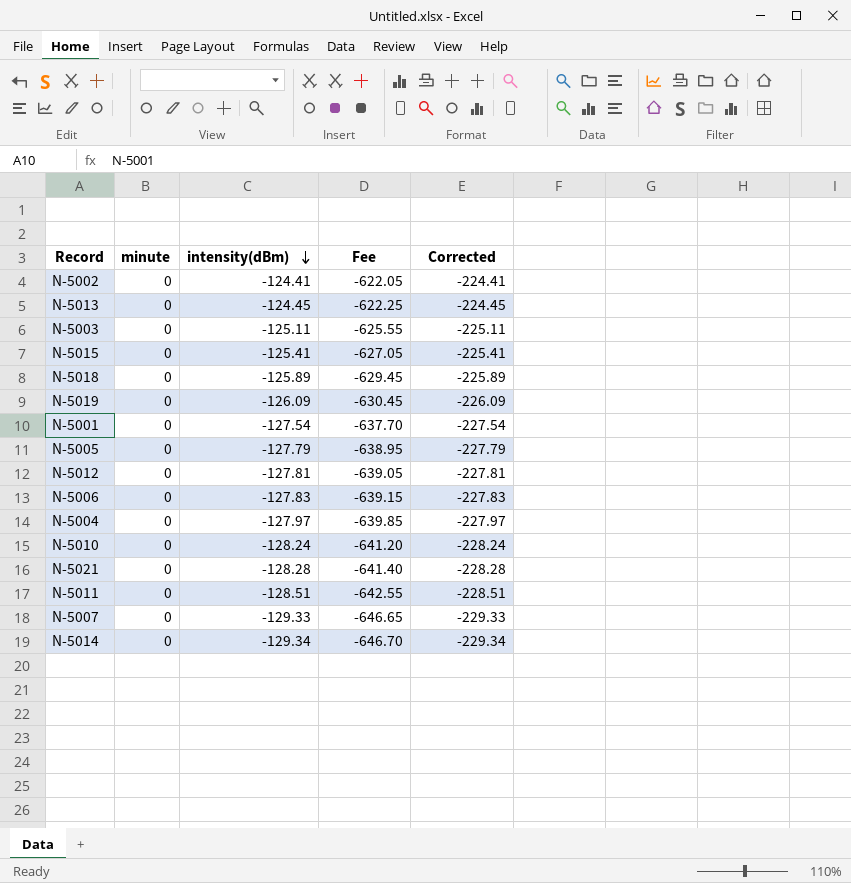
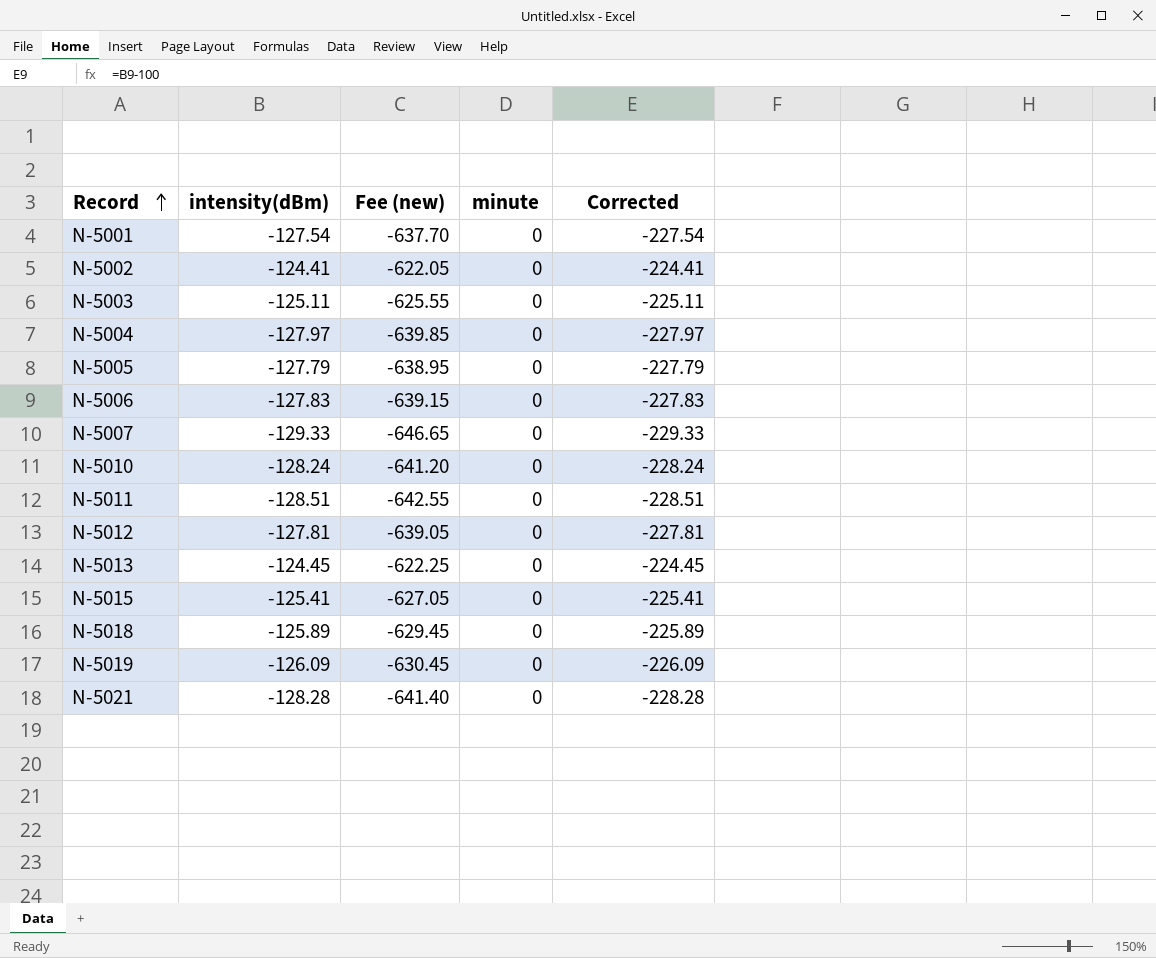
row order: intensity(dBm) descending -> Record ascending
column name: Fee -> Fee (new)
column minute | position: 2 -> 4
row N-5014: 0 | -129.34 | -646.70 | -229.34 -> none

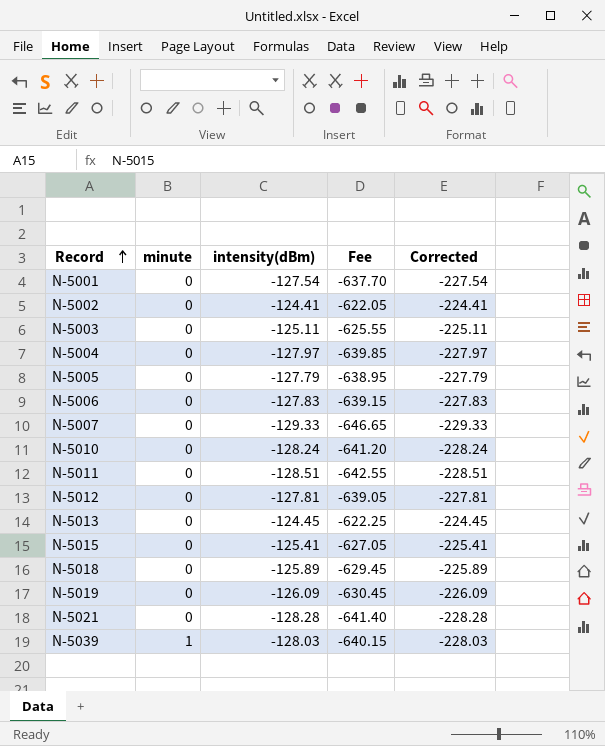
column minute | position: 4 -> 2
column name: Fee (new) -> Fee
row N-5039: none -> 1 | -128.03 | -640.15 | -228.03

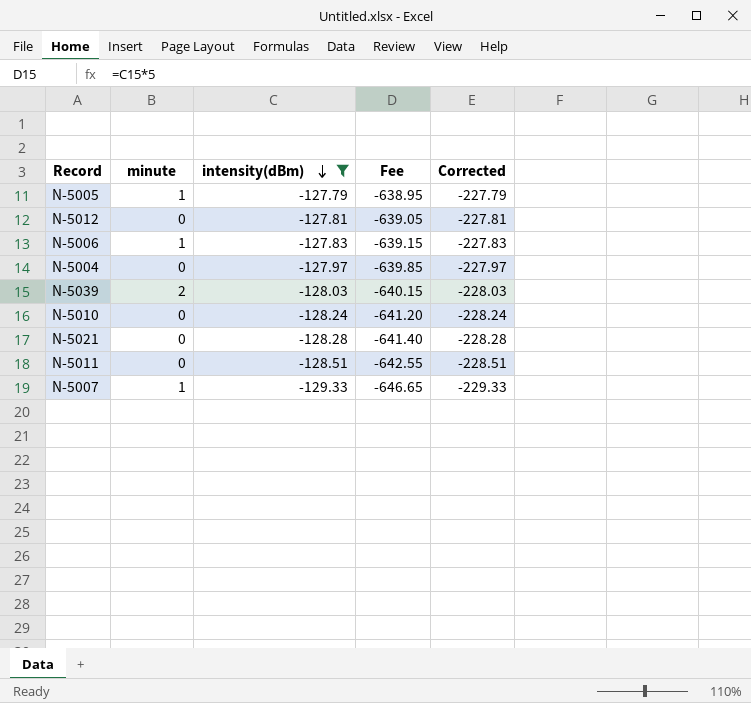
filter: none -> intensity(dBm) <= -127.79
row order: Record ascending -> intensity(dBm) descending
N-5005 | minute: 0 -> 1
N-5006 | minute: 0 -> 1
N-5039 | minute: 1 -> 2
N-5007 | minute: 0 -> 1

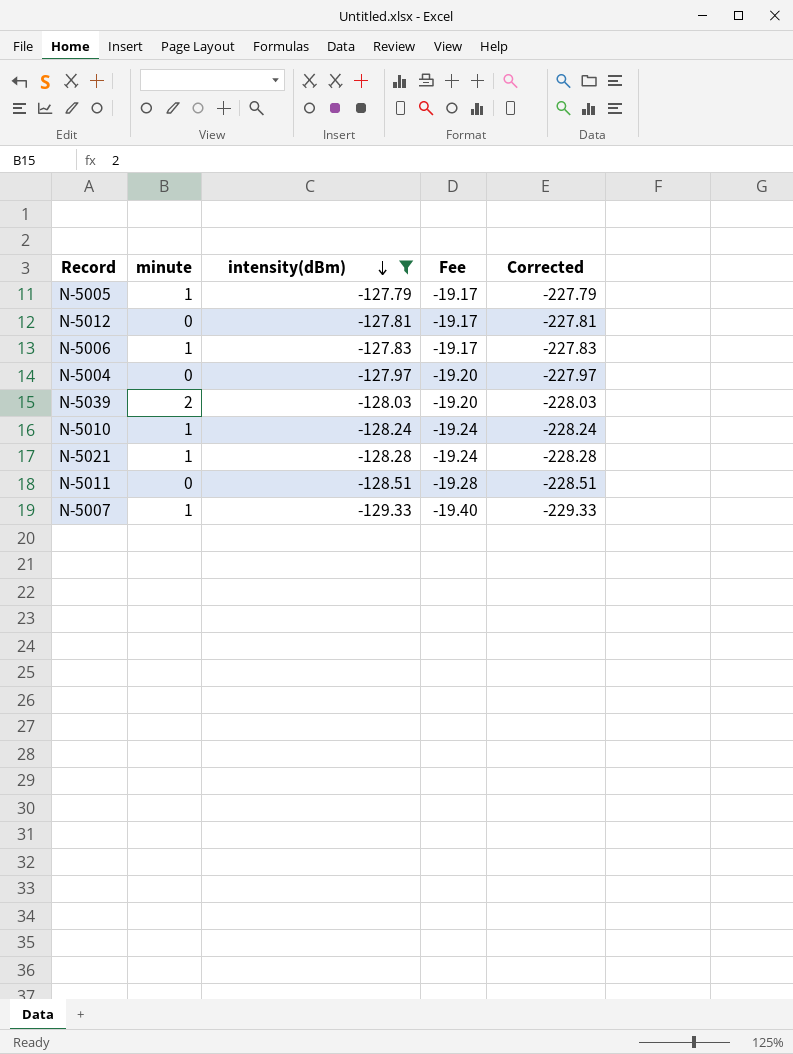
column Fee | formula: [intensity(dBm)] * 5 -> [intensity(dBm)] * 0.15
N-5010 | minute: 0 -> 1
N-5021 | minute: 0 -> 1

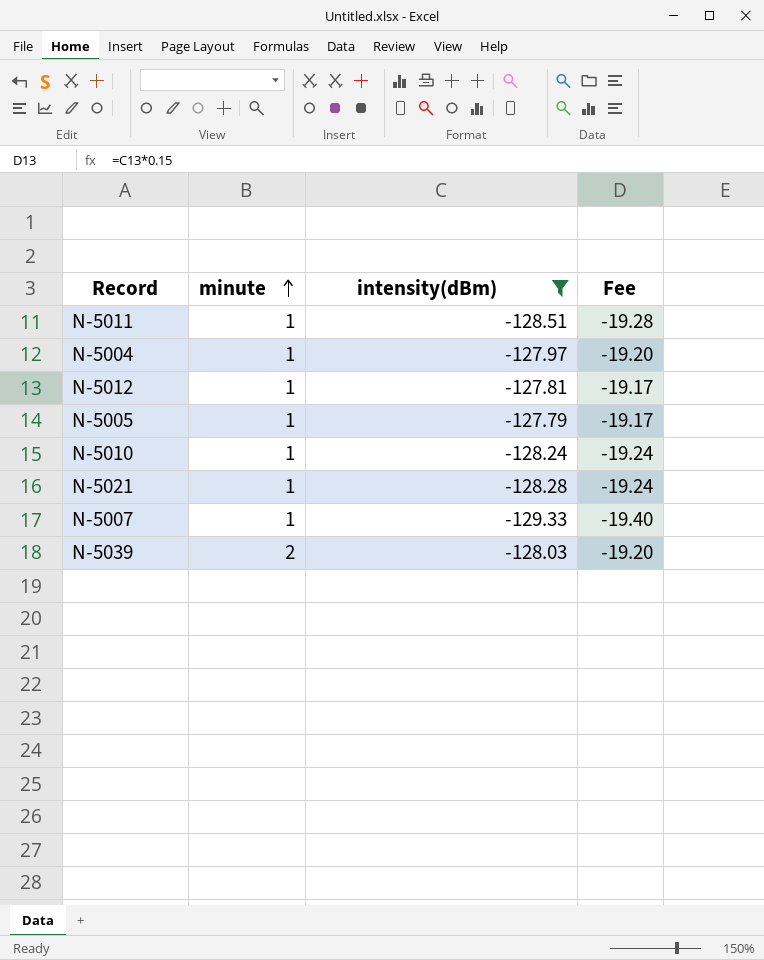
row order: intensity(dBm) descending -> minute ascending
column Corrected | formula: [intensity(dBm)] - 100 -> none
row N-5006: 1 | -127.83 | -19.17 | -227.83 -> none
N-5011 | minute: 0 -> 1
N-5004 | minute: 0 -> 1
N-5012 | minute: 0 -> 1

